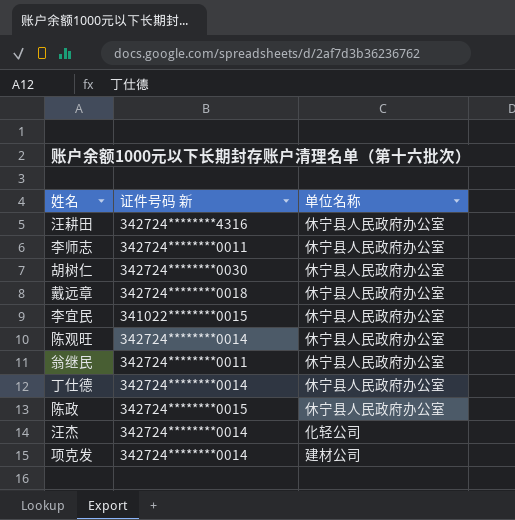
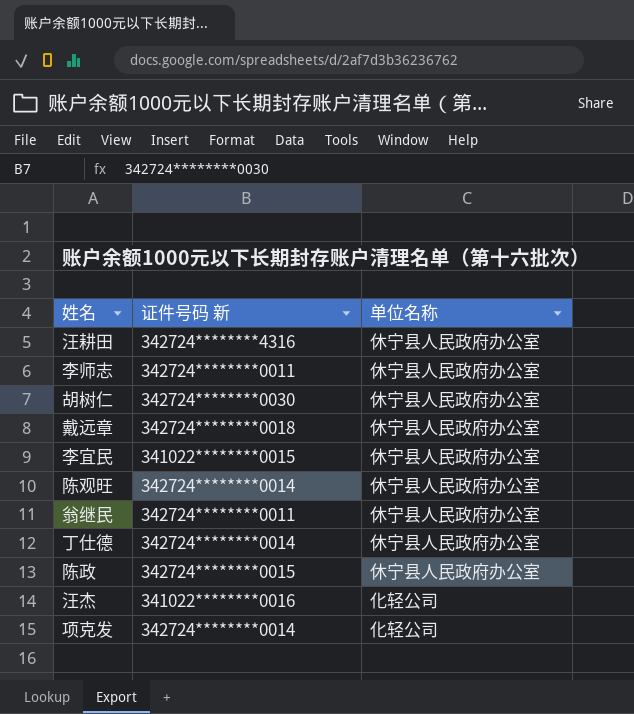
汪杰 | 证件号码 新: 342724********0014 -> 341022********0016
项克发 | 单位名称: 建材公司 -> 化轻公司

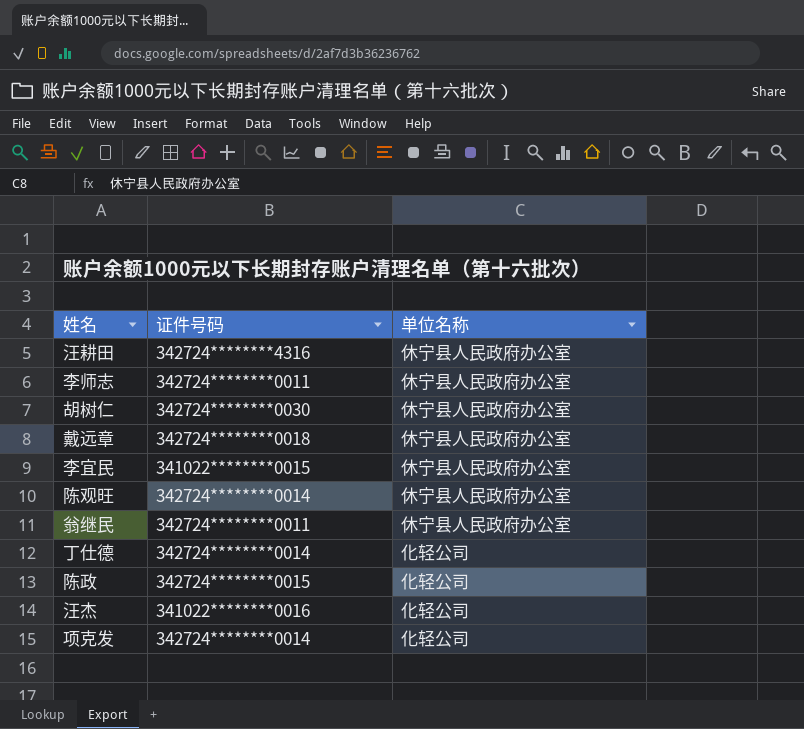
column name: 证件号码 新 -> 证件号码
丁仕德 | 单位名称: 休宁县人民政府办公室 -> 化轻公司
陈政 | 单位名称: 休宁县人民政府办公室 -> 化轻公司

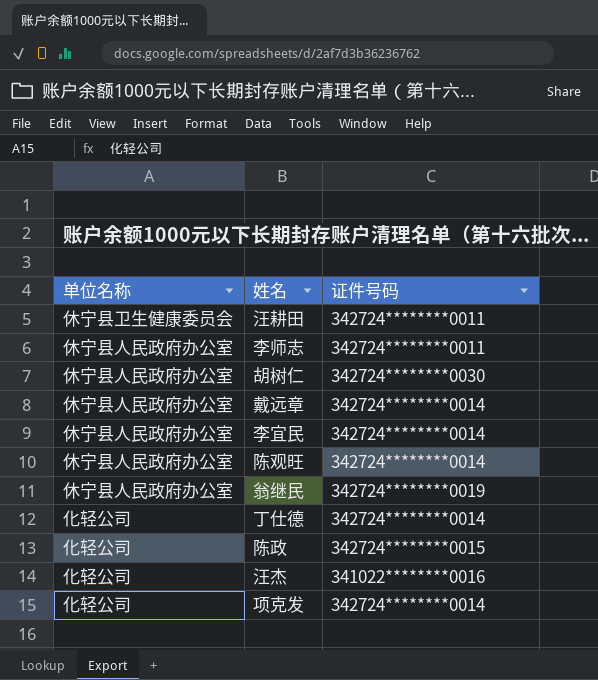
column 单位名称 | position: 3 -> 1
汪耕田 | 单位名称: 休宁县人民政府办公室 -> 休宁县卫生健康委员会
汪耕田 | 证件号码: 342724********4316 -> 342724********0011
戴远章 | 证件号码: 342724********0018 -> 342724********0014
李宜民 | 证件号码: 341022********0015 -> 342724********0014
翁继民 | 证件号码: 342724********0011 -> 342724********0019

